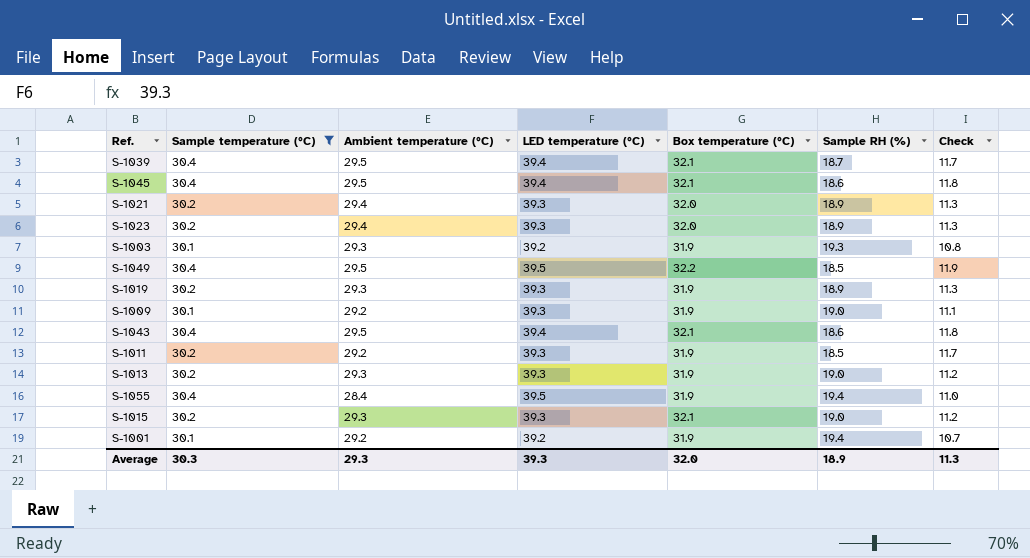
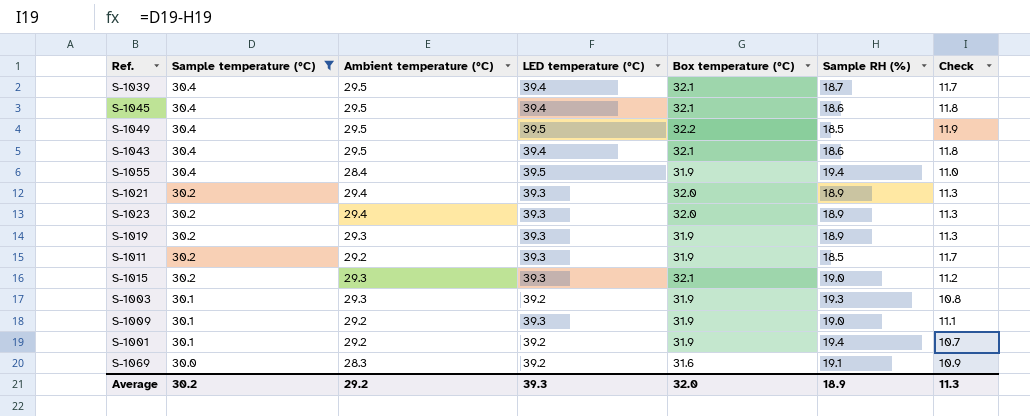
row order: none -> Sample temperature (°C) descending
row S-1013: 30.2 | 29.3 | 39.3 | 31.9 | 19.0 | 11.2 -> none
row S-1069: none -> 30.0 | 28.3 | 39.2 | 31.6 | 19.1 | 10.9
Average | Sample temperature (°C): 30.3 -> 30.2
Average | Ambient temperature (°C): 29.3 -> 29.2

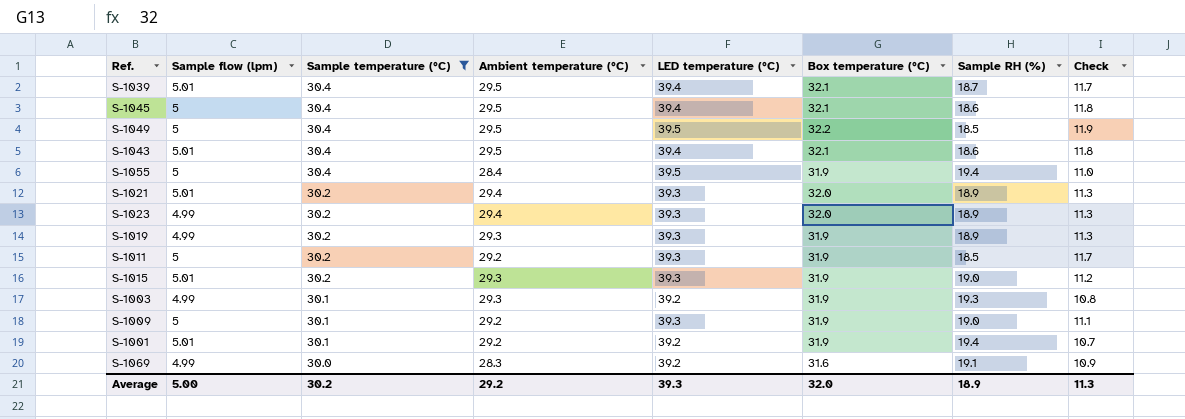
column Sample flow (lpm) | position: none -> 2
S-1015 | Box temperature (°C): 32.1 -> 31.9

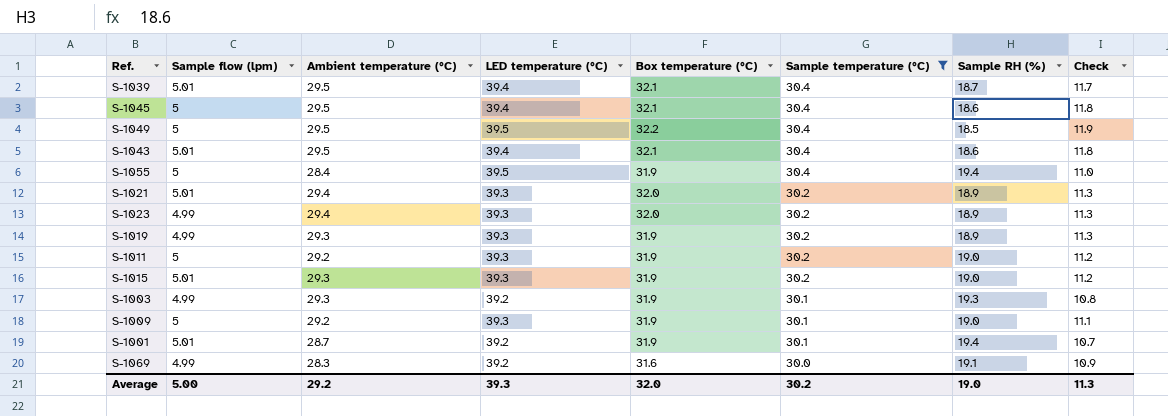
column Sample temperature (°C) | position: 3 -> 6
S-1011 | Sample RH (%): 18.5 -> 19.0
S-1011 | Check: 11.7 -> 11.2
S-1001 | Ambient temperature (°C): 29.2 -> 28.7
Average | Sample RH (%): 18.9 -> 19.0

